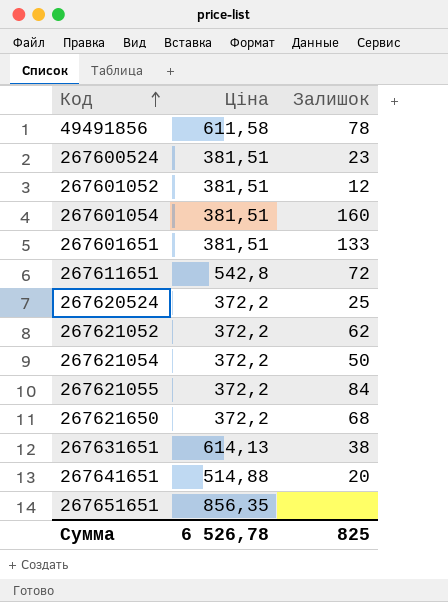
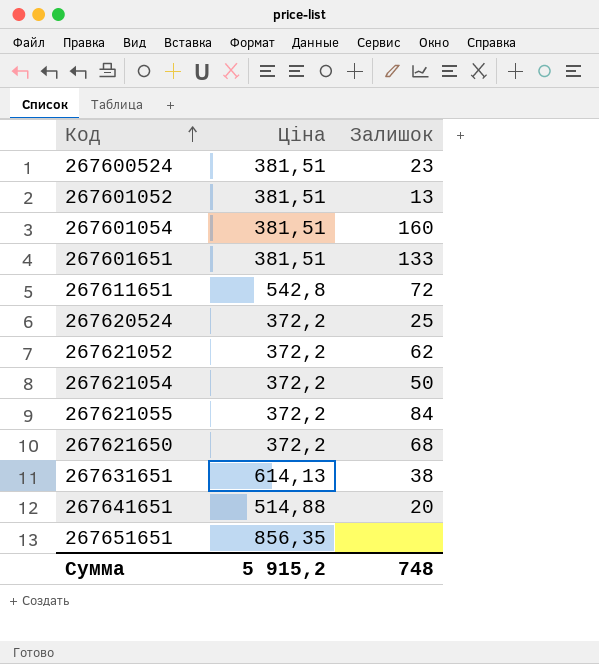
row 49491856: 611,58 | 78 -> none
267601052 | Залишок: 12 -> 13
Сумма | Ціна: 6 526,78 -> 5 915,2
Сумма | Залишок: 825 -> 748

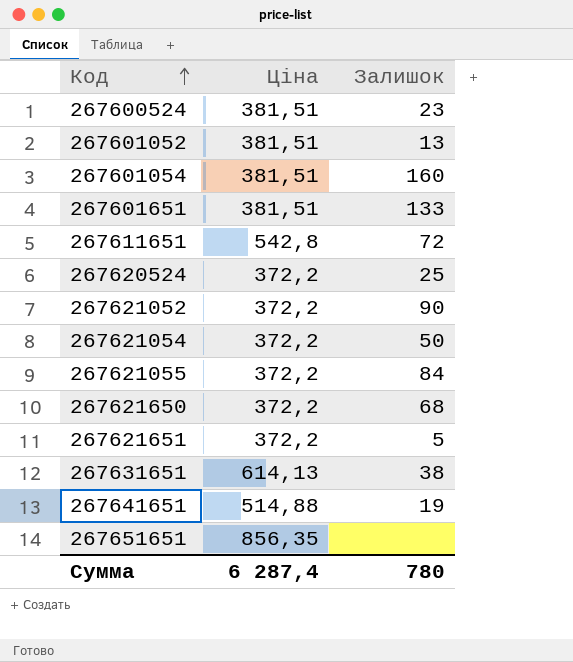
267621052 | Залишок: 62 -> 90
row 267621651: none -> 372,2 | 5
267641651 | Залишок: 20 -> 19
Сумма | Ціна: 5 915,2 -> 6 287,4
Сумма | Залишок: 748 -> 780

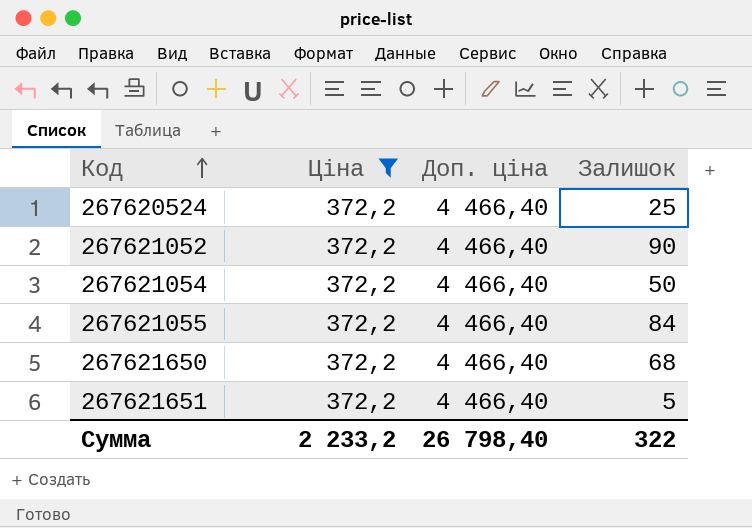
filter: none -> Ціна = 372,2
column Доп. ціна | position: none -> 3
Сумма | Ціна: 6 287,4 -> 2 233,2
Сумма | Залишок: 780 -> 322

